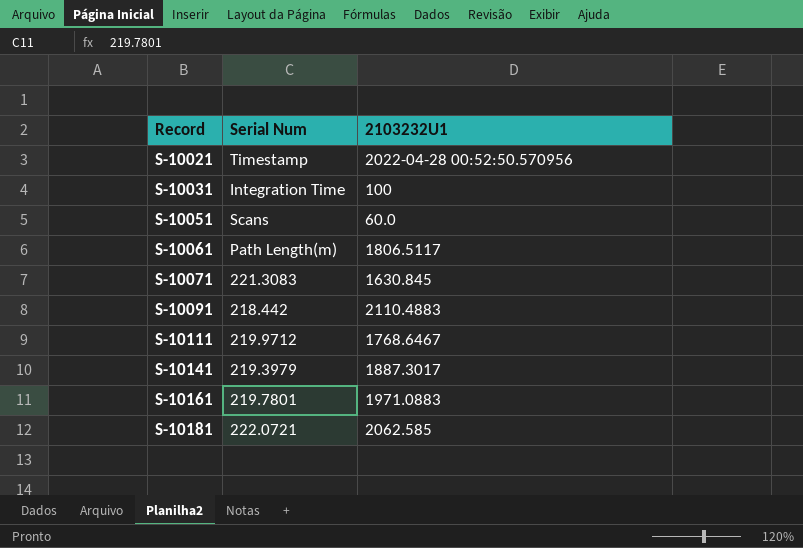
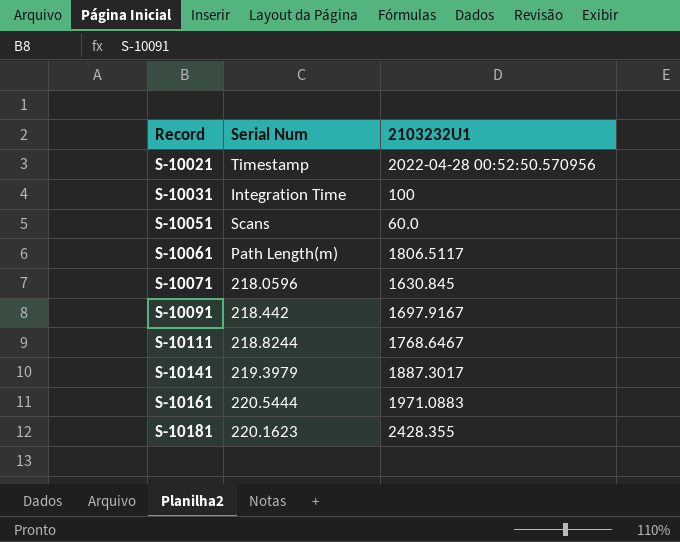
S-10071 | Serial Num: 221.3083 -> 218.0596
S-10091 | 2103232U1: 2110.4883 -> 1697.9167
S-10111 | Serial Num: 219.9712 -> 218.8244
S-10161 | Serial Num: 219.7801 -> 220.5444
S-10181 | Serial Num: 222.0721 -> 220.1623
S-10181 | 2103232U1: 2062.585 -> 2428.355

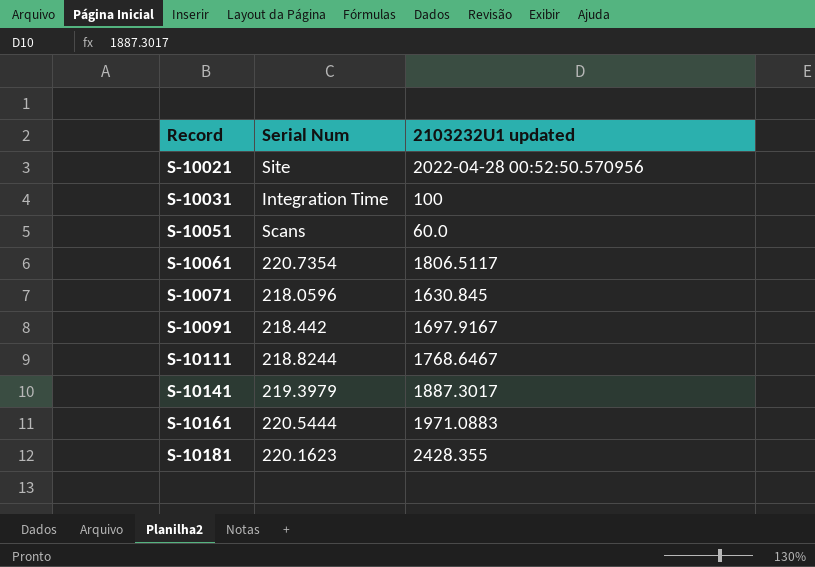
column name: 2103232U1 -> 2103232U1 updated
S-10021 | Serial Num: Timestamp -> Site
S-10061 | Serial Num: Path Length(m) -> 220.7354

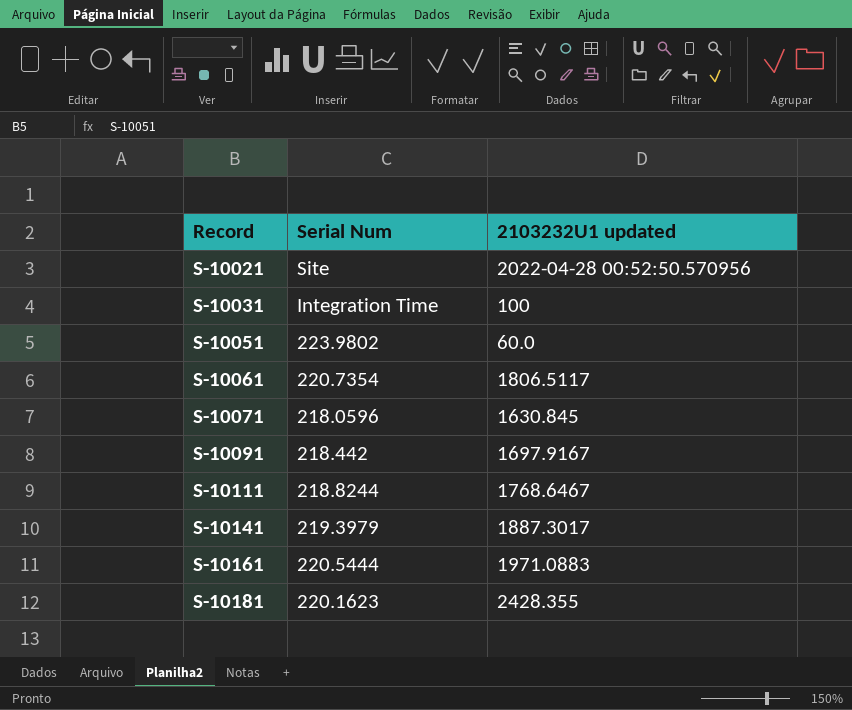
S-10051 | Serial Num: Scans -> 223.9802

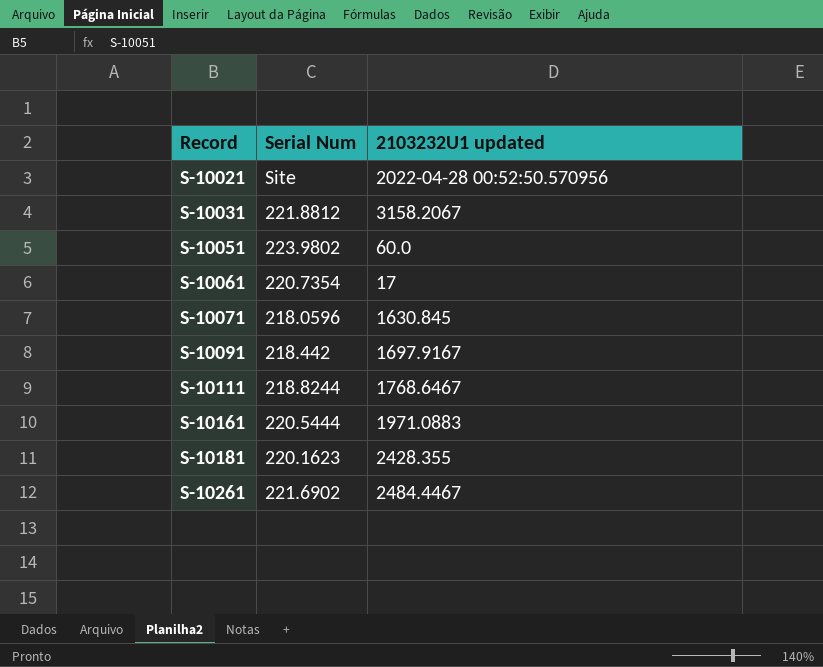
row S-10141: 219.3979 | 1887.3017 -> none
S-10031 | Serial Num: Integration Time -> 221.8812
S-10031 | 2103232U1 updated: 100 -> 3158.2067
S-10061 | 2103232U1 updated: 1806.5117 -> 17
row S-10261: none -> 221.6902 | 2484.4467

